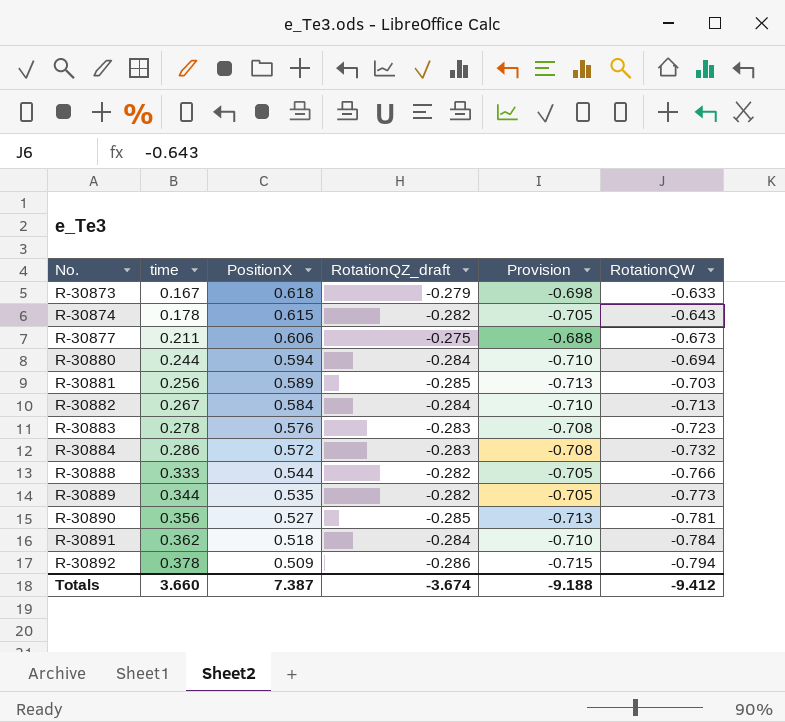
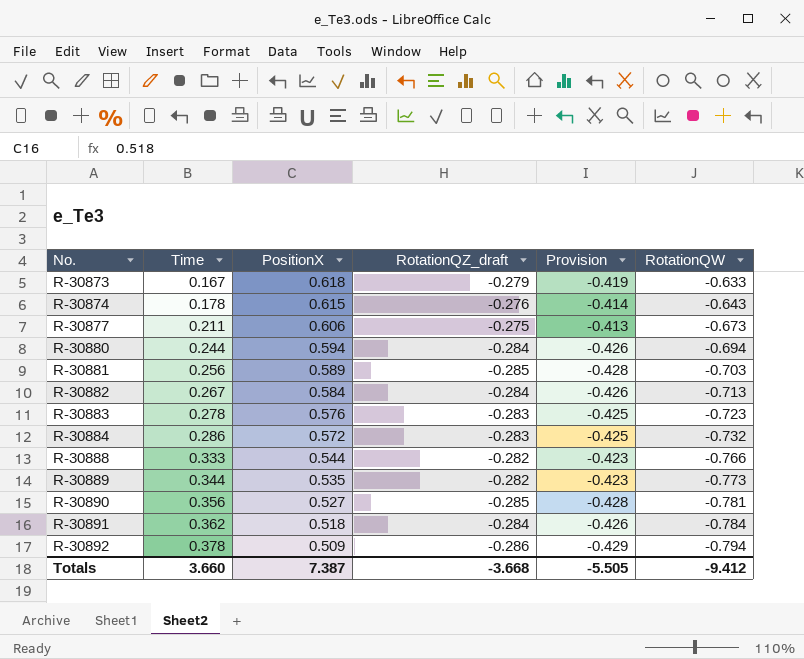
column name: time -> Time
column Provision | formula: [RotationQZ_draft] * 2.5 -> [RotationQZ_draft] * 1.5
R-30874 | RotationQZ_draft: -0.282 -> -0.276
Totals | RotationQZ_draft: -3.674 -> -3.668
Totals | Provision: -9.188 -> -5.505

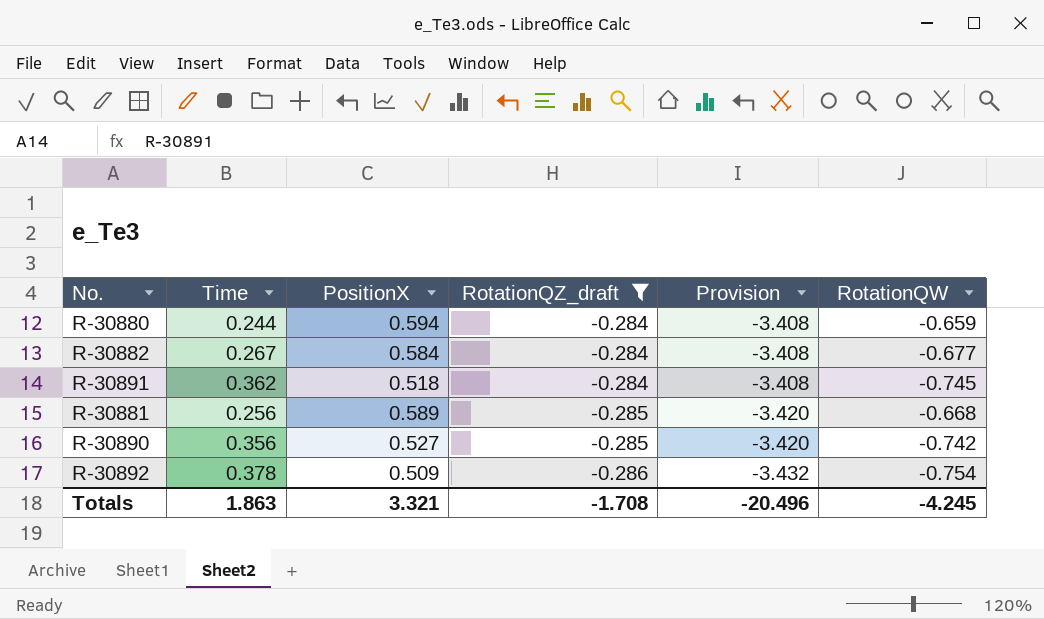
filter: none -> RotationQZ_draft <= -0.284
row order: No. ascending -> RotationQZ_draft descending
column Provision | formula: [RotationQZ_draft] * 1.5 -> [RotationQZ_draft] * 12
R-30880 | RotationQW: -0.694 -> -0.659
R-30882 | RotationQW: -0.713 -> -0.677
R-30891 | RotationQW: -0.784 -> -0.745
R-30881 | RotationQW: -0.703 -> -0.668
R-30890 | RotationQW: -0.781 -> -0.742
R-30892 | RotationQW: -0.794 -> -0.754
Totals | Time: 3.660 -> 1.863
Totals | PositionX: 7.387 -> 3.321
Totals | RotationQZ_draft: -3.668 -> -1.708
Totals | Provision: -5.505 -> -20.496
Totals | RotationQW: -9.412 -> -4.245

